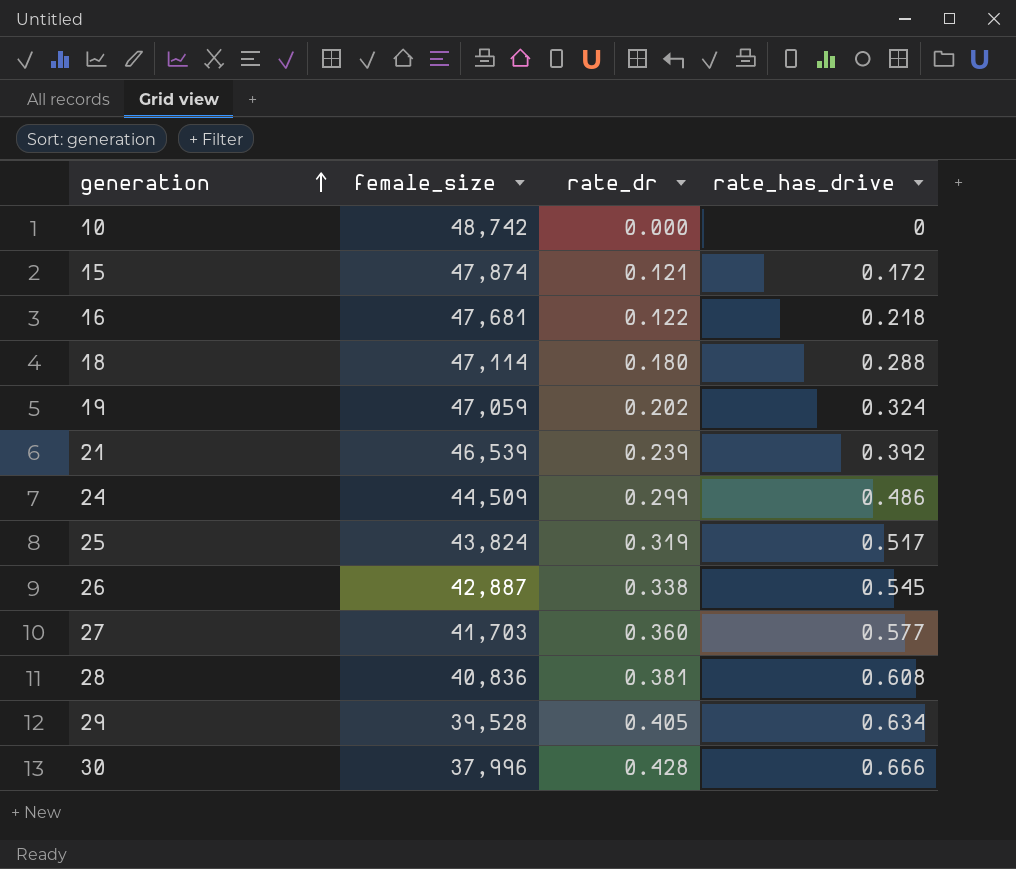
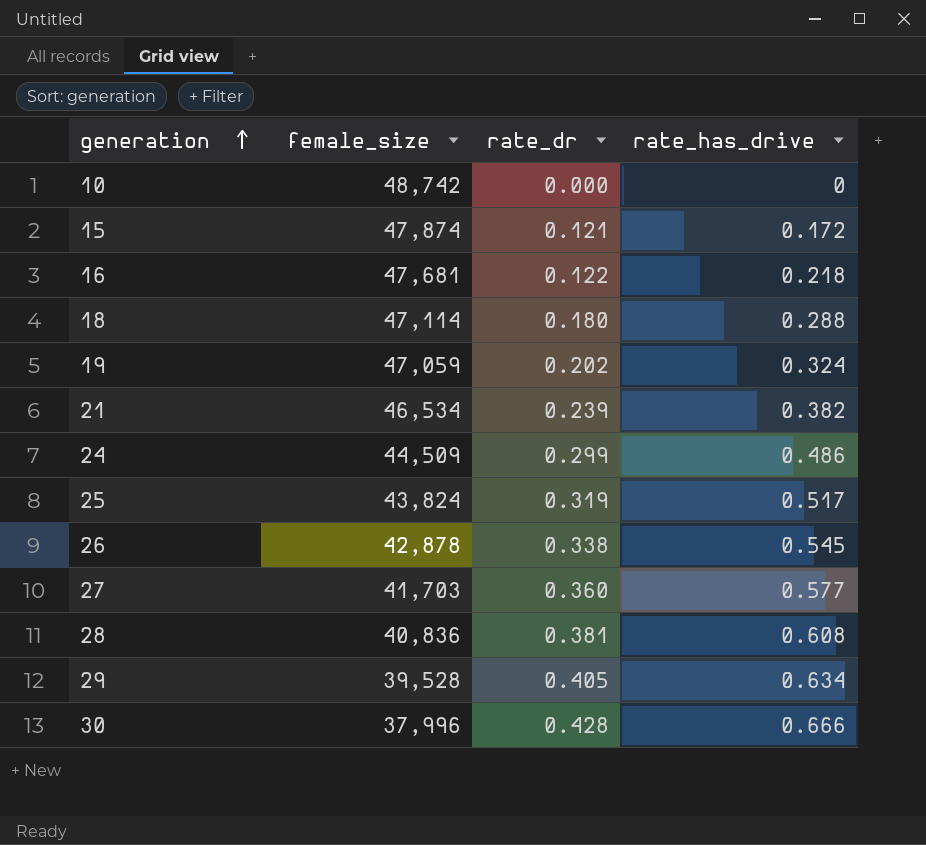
21 | female_size: 46,539 -> 46,534
21 | rate_has_drive: 0.392 -> 0.382
26 | female_size: 42,887 -> 42,878

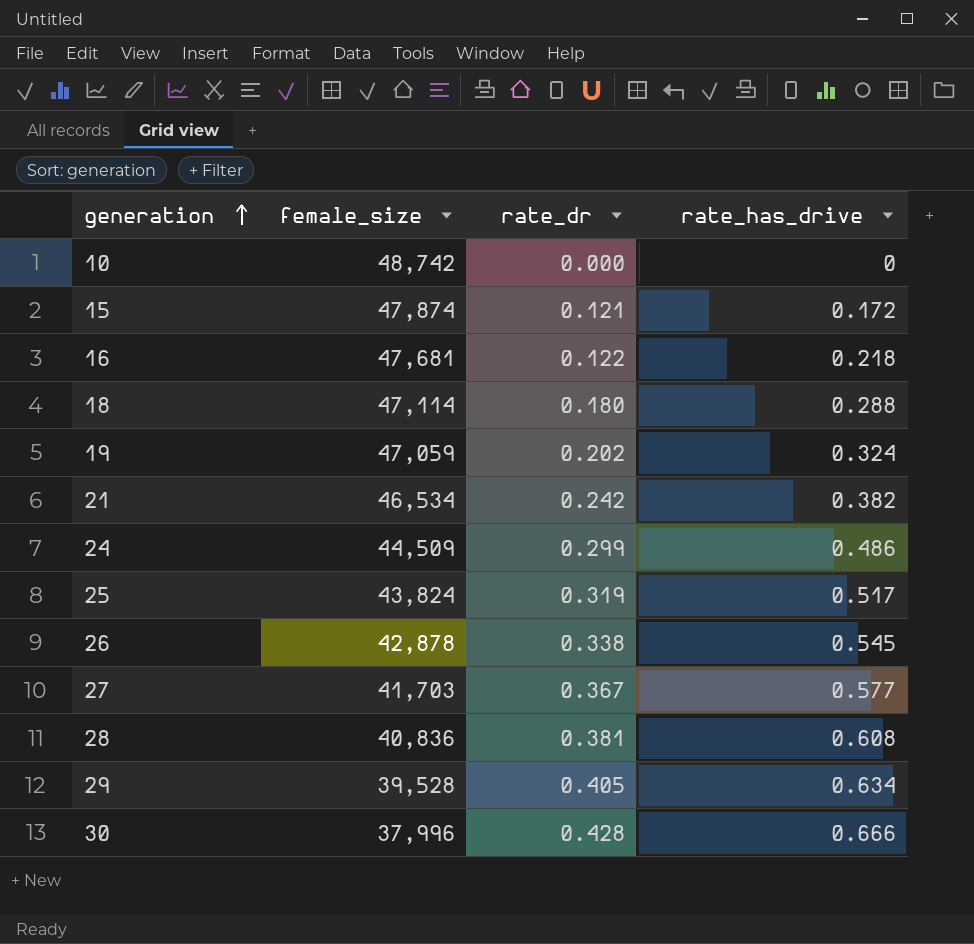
21 | rate_dr: 0.239 -> 0.242
27 | rate_dr: 0.360 -> 0.367

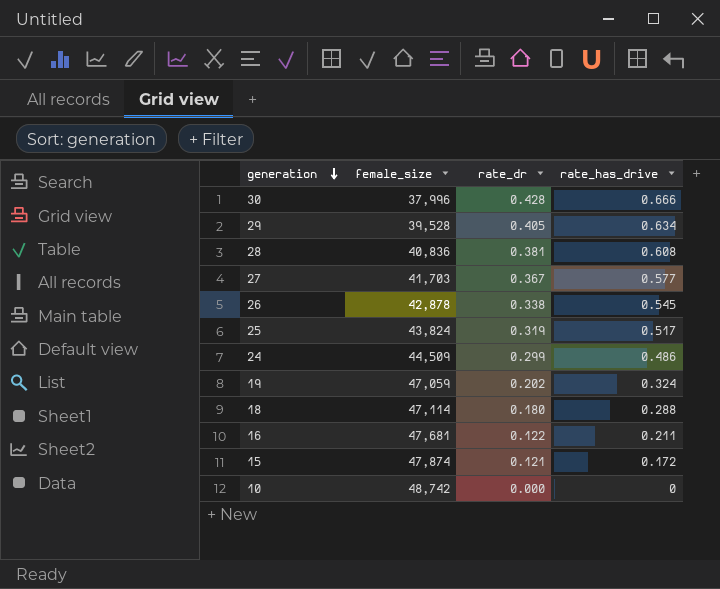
row order: generation ascending -> generation descending
row 21: 46,534 | 0.242 | 0.382 -> none
16 | rate_has_drive: 0.218 -> 0.211

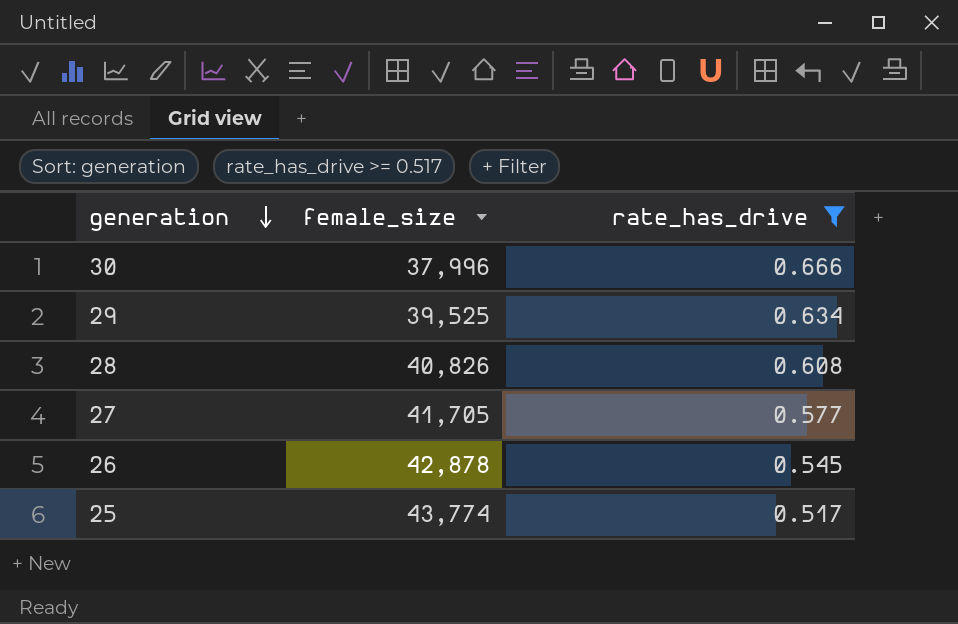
filter: none -> rate_has_drive >= 0.517
column rate_dr | position: 3 -> none
29 | female_size: 39,528 -> 39,525
28 | female_size: 40,836 -> 40,826
27 | female_size: 41,703 -> 41,705
25 | female_size: 43,824 -> 43,774

